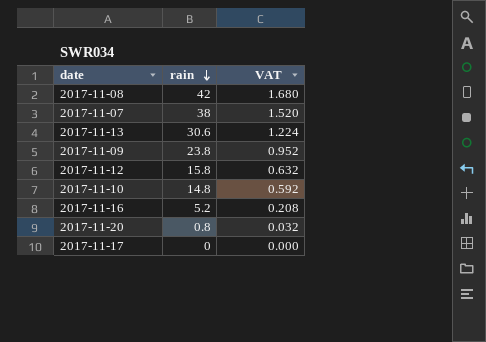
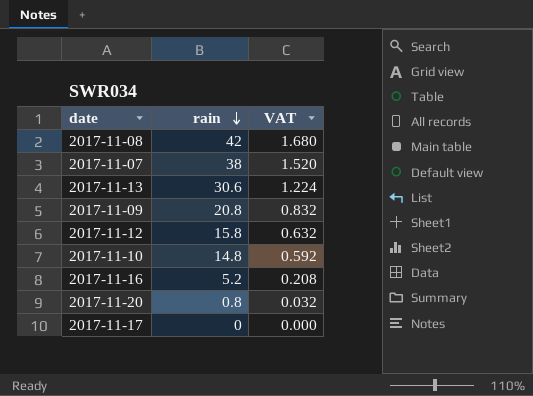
2017-11-09 | rain: 23.8 -> 20.8
2017-11-09 | VAT: 0.952 -> 0.832

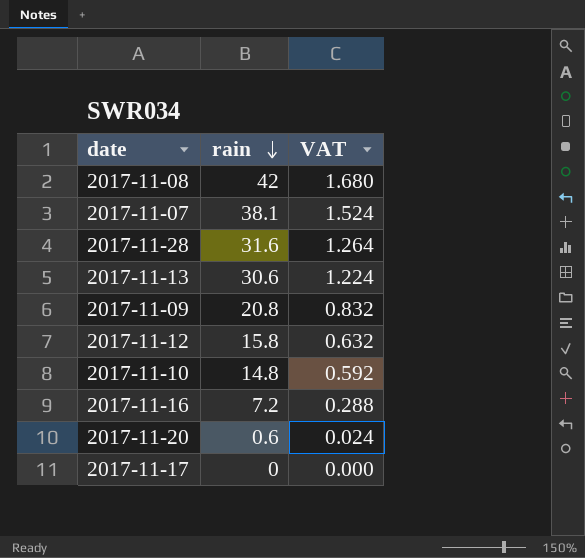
2017-11-07 | rain: 38 -> 38.1
2017-11-07 | VAT: 1.520 -> 1.524
row 2017-11-28: none -> 31.6 | 1.264
2017-11-16 | rain: 5.2 -> 7.2
2017-11-16 | VAT: 0.208 -> 0.288
2017-11-20 | rain: 0.8 -> 0.6
2017-11-20 | VAT: 0.032 -> 0.024

